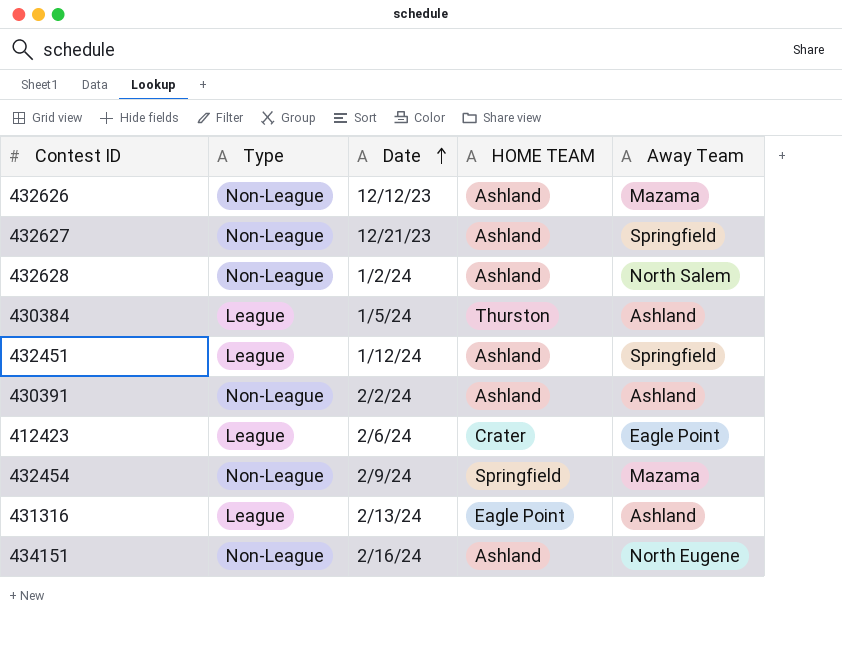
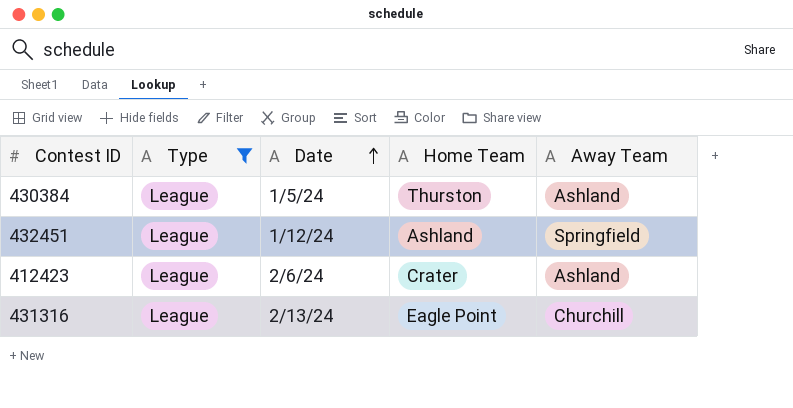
filter: none -> Type = League
column name: HOME TEAM -> Home Team
412423 | Away Team: Eagle Point -> Ashland
431316 | Away Team: Ashland -> Churchill

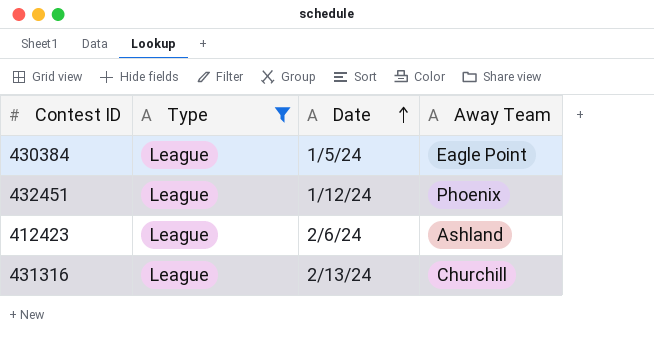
column Home Team | position: 4 -> none
430384 | Away Team: Ashland -> Eagle Point
432451 | Away Team: Springfield -> Phoenix

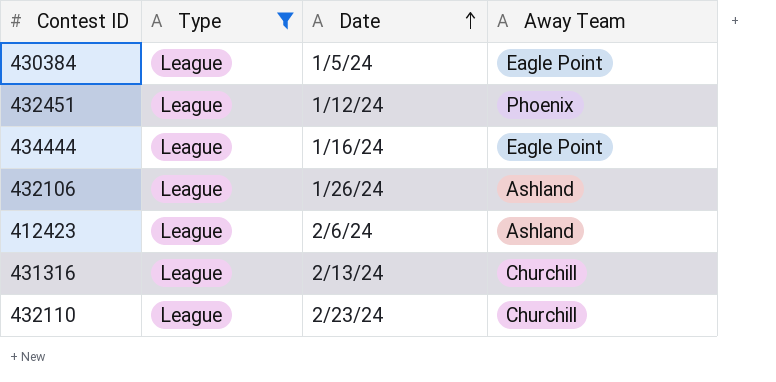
row 434444: none -> League | 1/16/24 | Eagle Point
row 432106: none -> League | 1/26/24 | Ashland
row 432110: none -> League | 2/23/24 | Churchill

